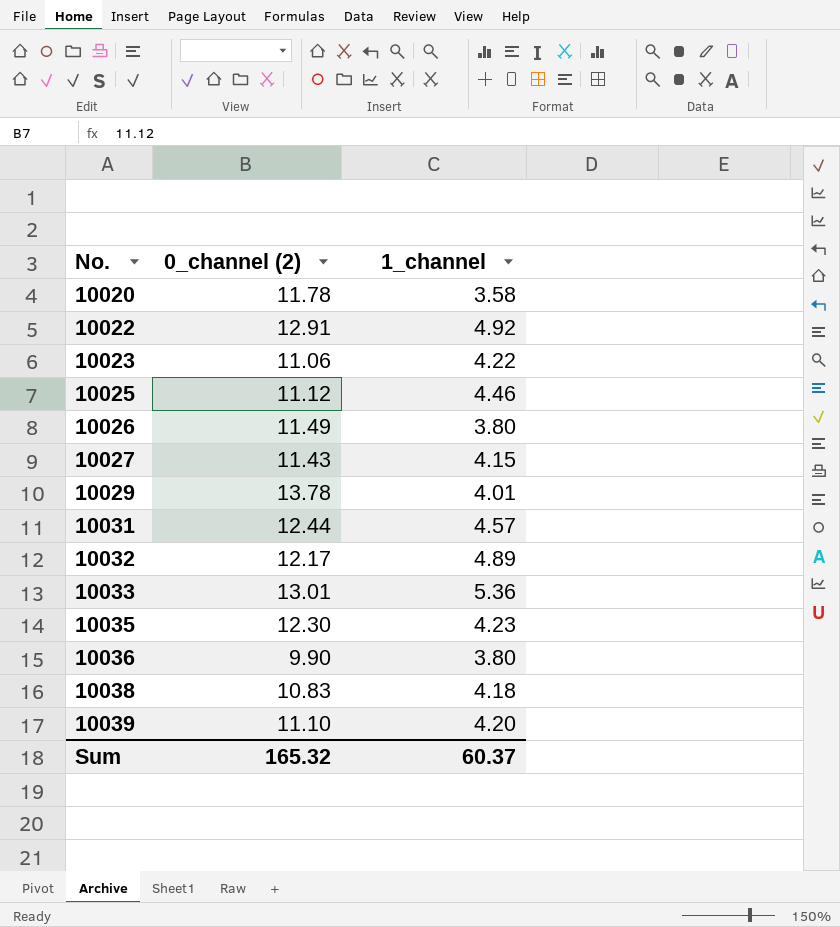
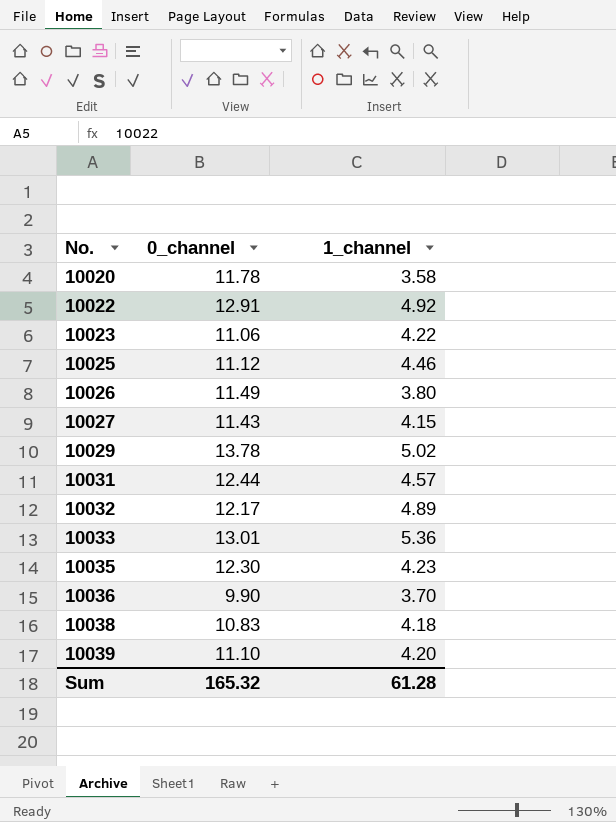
column name: 0_channel (2) -> 0_channel
10029 | 1_channel: 4.01 -> 5.02
10036 | 1_channel: 3.80 -> 3.70
Sum | 1_channel: 60.37 -> 61.28

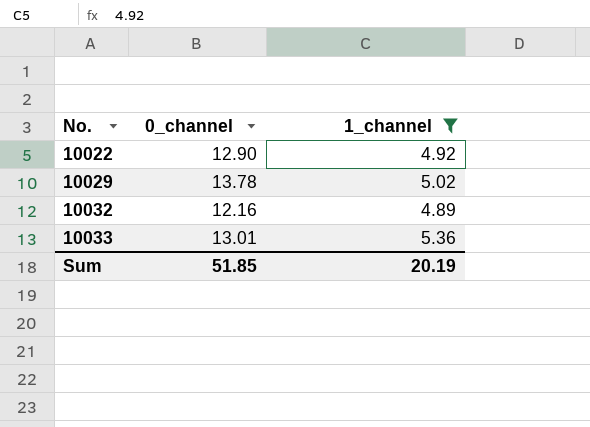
filter: none -> 1_channel >= 4.89
10022 | 0_channel: 12.91 -> 12.90
10032 | 0_channel: 12.17 -> 12.16
Sum | 0_channel: 165.32 -> 51.85
Sum | 1_channel: 61.28 -> 20.19

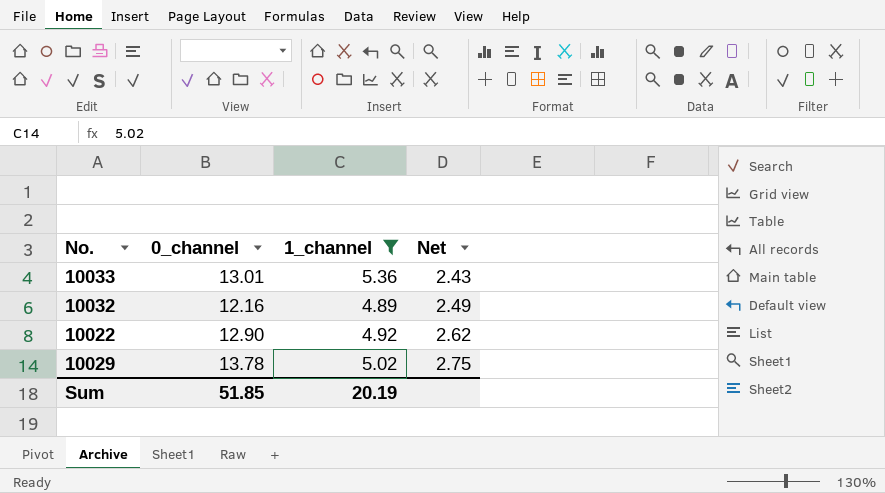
row order: No. ascending -> Net ascending
column Net | formula: none -> [0_channel] / [1_channel]

